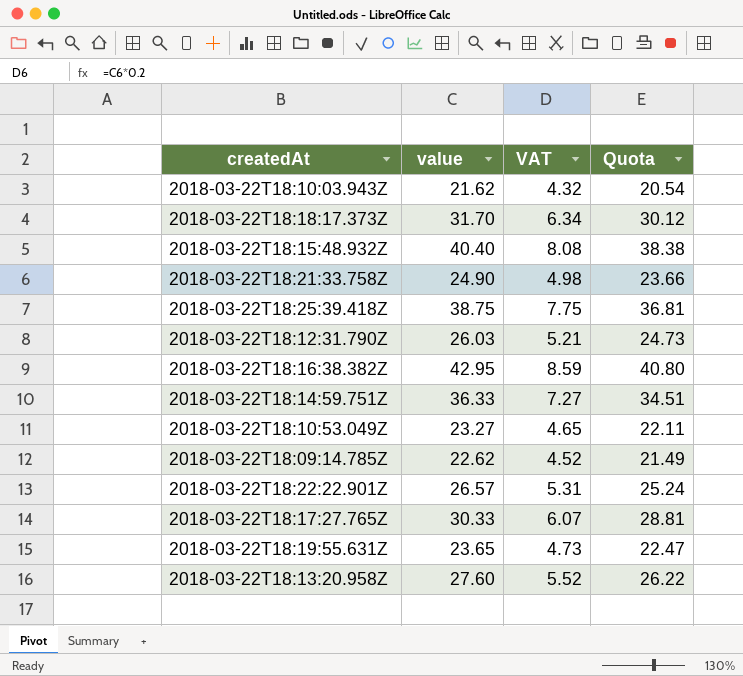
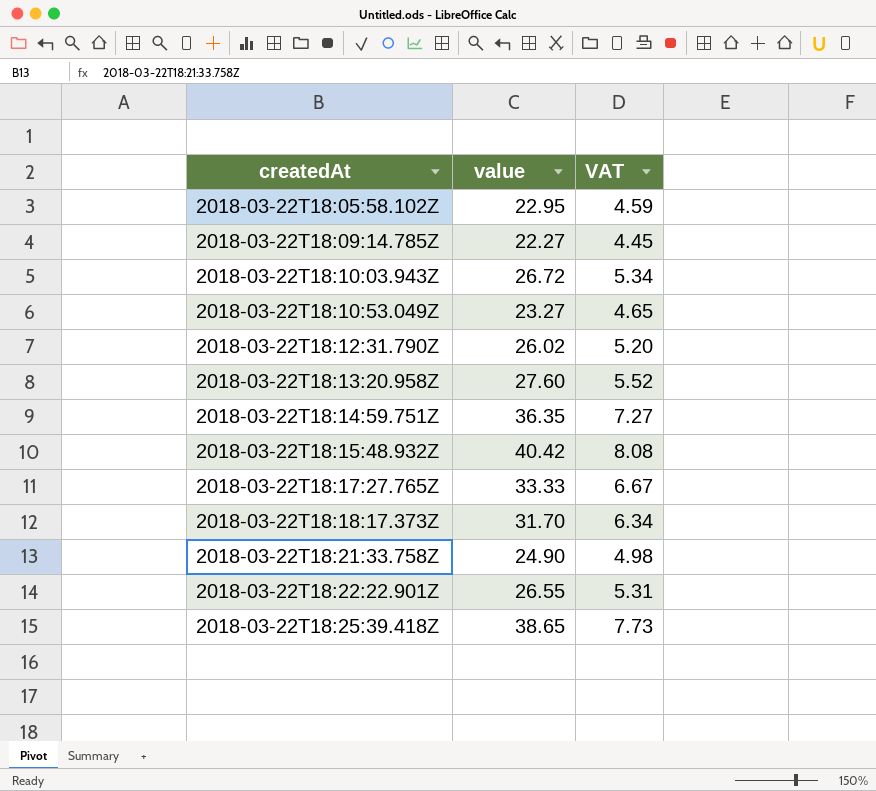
row order: none -> createdAt ascending
column Quota | formula: [value] * 0.95 -> none
row 2018-03-22T18:16:38.382Z: 42.95 | 8.59 | 40.80 -> none
row 2018-03-22T18:19:55.631Z: 23.65 | 4.73 | 22.47 -> none
row 2018-03-22T18:05:58.102Z: none -> 22.95 | 4.59
2018-03-22T18:09:14.785Z | value: 22.62 -> 22.27
2018-03-22T18:09:14.785Z | VAT: 4.52 -> 4.45
2018-03-22T18:10:03.943Z | value: 21.62 -> 26.72
2018-03-22T18:10:03.943Z | VAT: 4.32 -> 5.34
2018-03-22T18:12:31.790Z | value: 26.03 -> 26.02
2018-03-22T18:12:31.790Z | VAT: 5.21 -> 5.20
2018-03-22T18:14:59.751Z | value: 36.33 -> 36.35
2018-03-22T18:15:48.932Z | value: 40.40 -> 40.42
2018-03-22T18:17:27.765Z | value: 30.33 -> 33.33
2018-03-22T18:17:27.765Z | VAT: 6.07 -> 6.67
2018-03-22T18:22:22.901Z | value: 26.57 -> 26.55
2018-03-22T18:25:39.418Z | value: 38.75 -> 38.65
2018-03-22T18:25:39.418Z | VAT: 7.75 -> 7.73

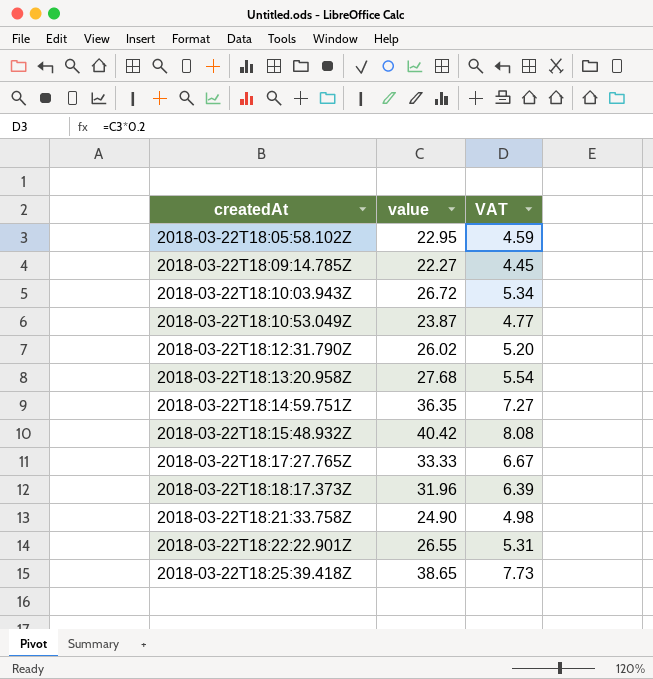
2018-03-22T18:10:53.049Z | value: 23.27 -> 23.87
2018-03-22T18:10:53.049Z | VAT: 4.65 -> 4.77
2018-03-22T18:13:20.958Z | value: 27.60 -> 27.68
2018-03-22T18:13:20.958Z | VAT: 5.52 -> 5.54
2018-03-22T18:18:17.373Z | value: 31.70 -> 31.96
2018-03-22T18:18:17.373Z | VAT: 6.34 -> 6.39

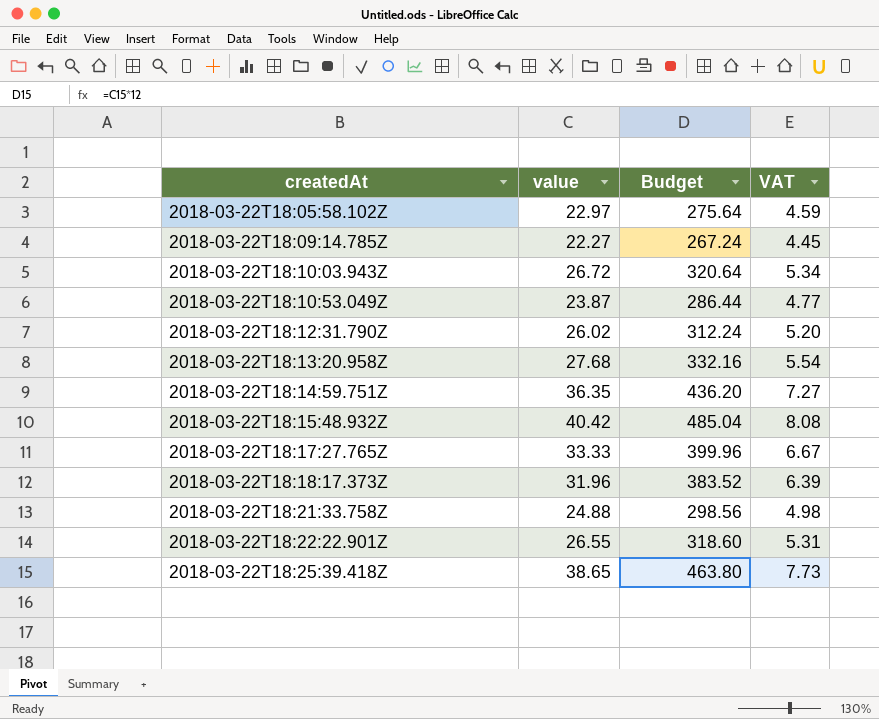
column Budget | formula: none -> [value] * 12
2018-03-22T18:05:58.102Z | value: 22.95 -> 22.97
2018-03-22T18:21:33.758Z | value: 24.90 -> 24.88

